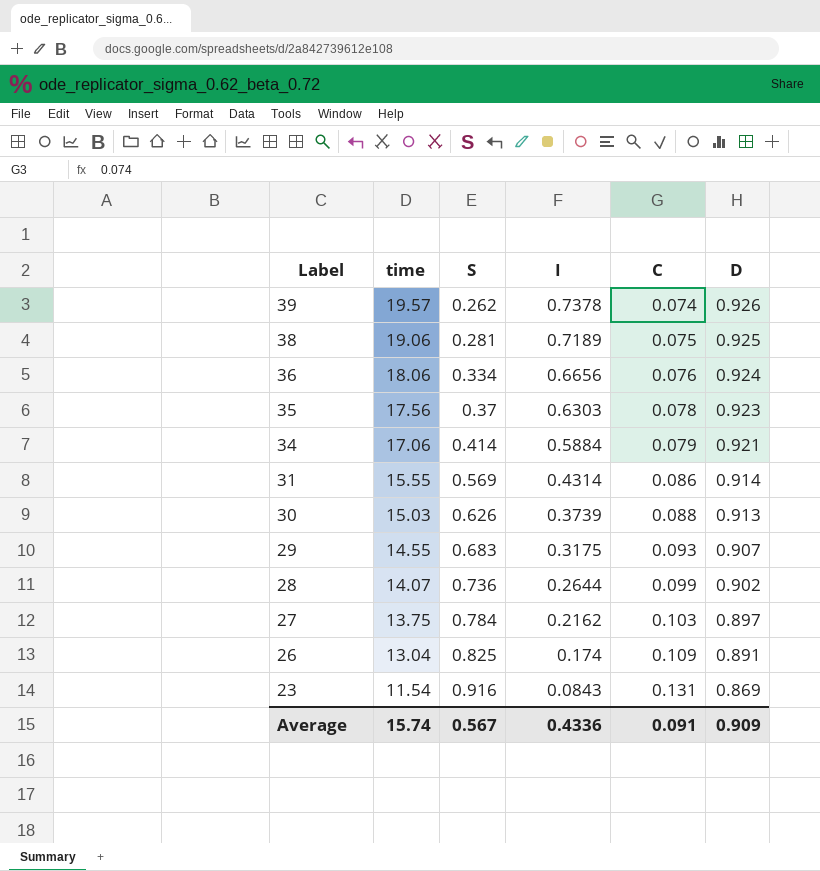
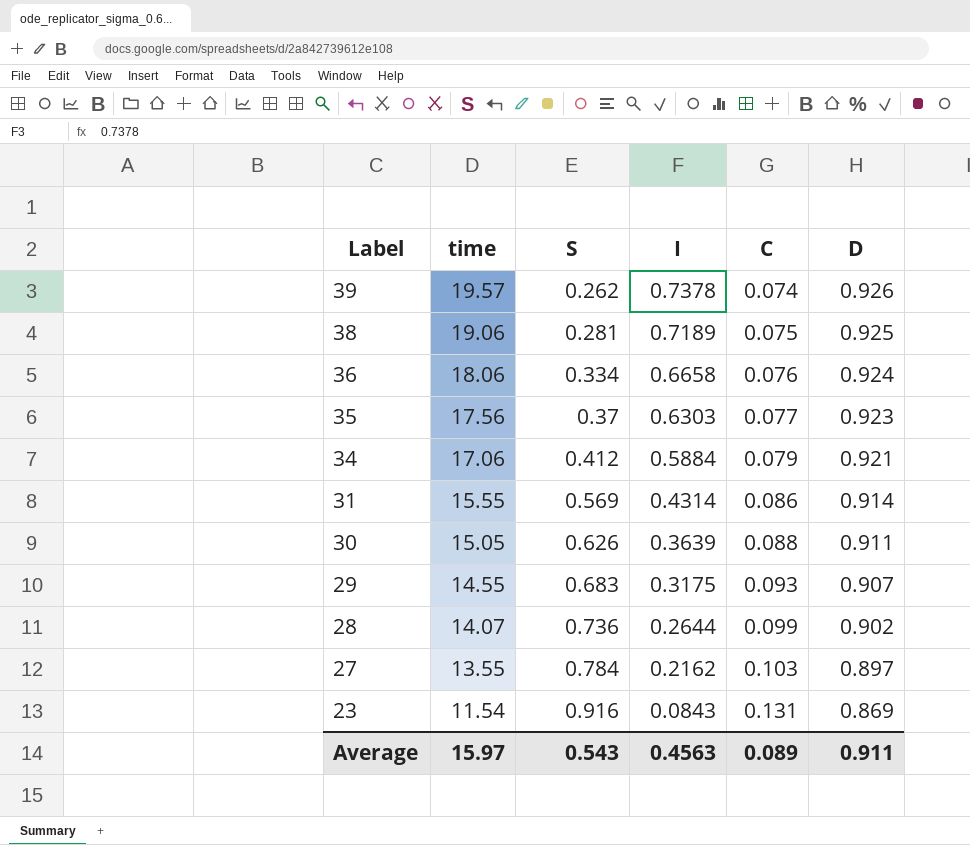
row 26: 13.04 | 0.825 | 0.174 | 0.109 | 0.891 -> none
36 | I: 0.6656 -> 0.6658
35 | C: 0.078 -> 0.077
34 | S: 0.414 -> 0.412
30 | time: 15.03 -> 15.05
30 | I: 0.3739 -> 0.3639
30 | D: 0.913 -> 0.911
27 | time: 13.75 -> 13.55
Average | time: 15.74 -> 15.97
Average | S: 0.567 -> 0.543
Average | I: 0.4336 -> 0.4563
Average | C: 0.091 -> 0.089
Average | D: 0.909 -> 0.911

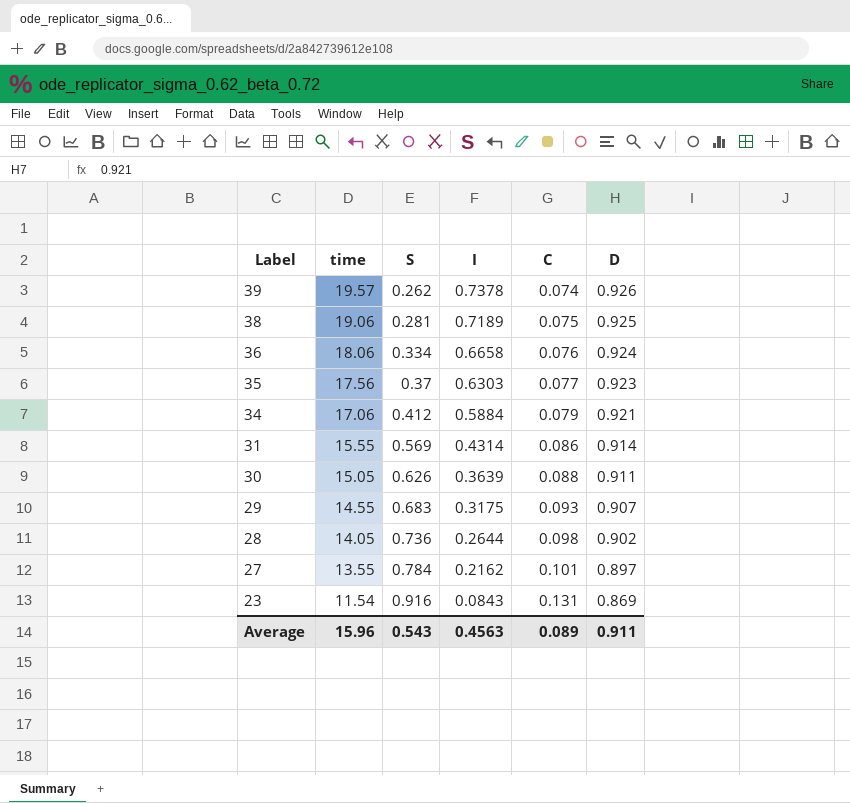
28 | time: 14.07 -> 14.05
28 | C: 0.099 -> 0.098
27 | C: 0.103 -> 0.101
Average | time: 15.97 -> 15.96

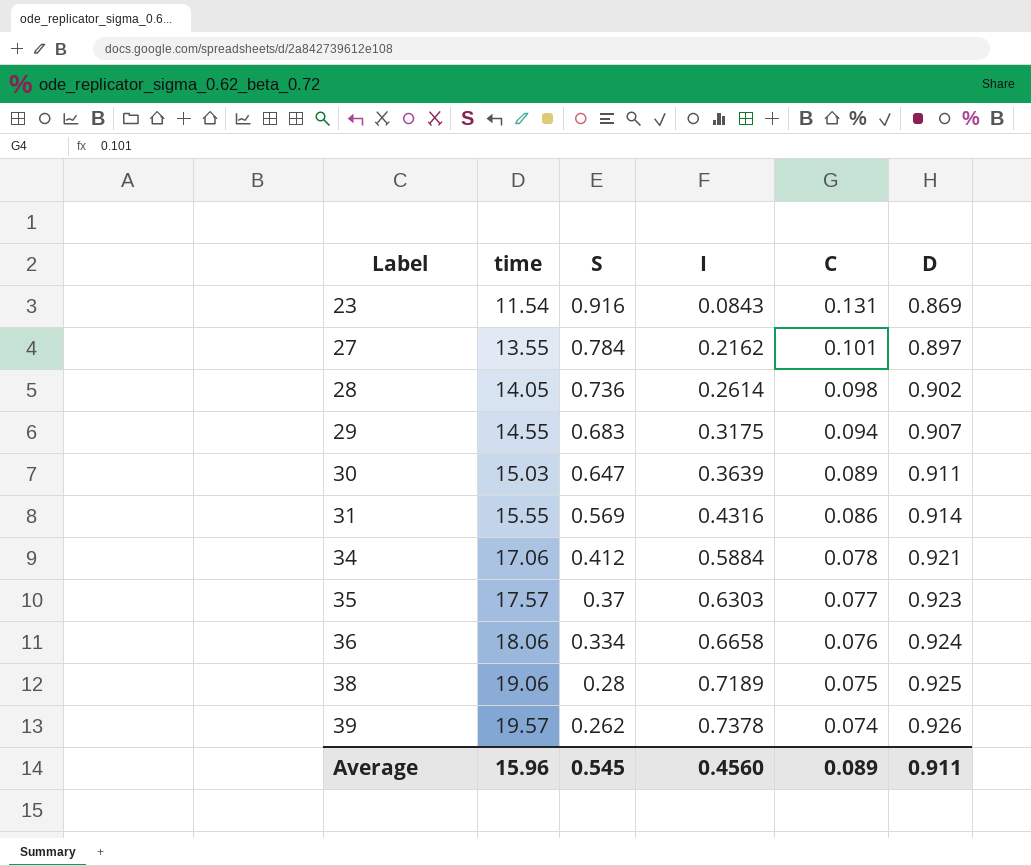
row order: Label descending -> Label ascending
28 | I: 0.2644 -> 0.2614
29 | C: 0.093 -> 0.094
30 | time: 15.05 -> 15.03
30 | S: 0.626 -> 0.647
30 | C: 0.088 -> 0.089
31 | I: 0.4314 -> 0.4316
34 | C: 0.079 -> 0.078
35 | time: 17.56 -> 17.57
38 | S: 0.281 -> 0.28
Average | S: 0.543 -> 0.545
Average | I: 0.4563 -> 0.4560

